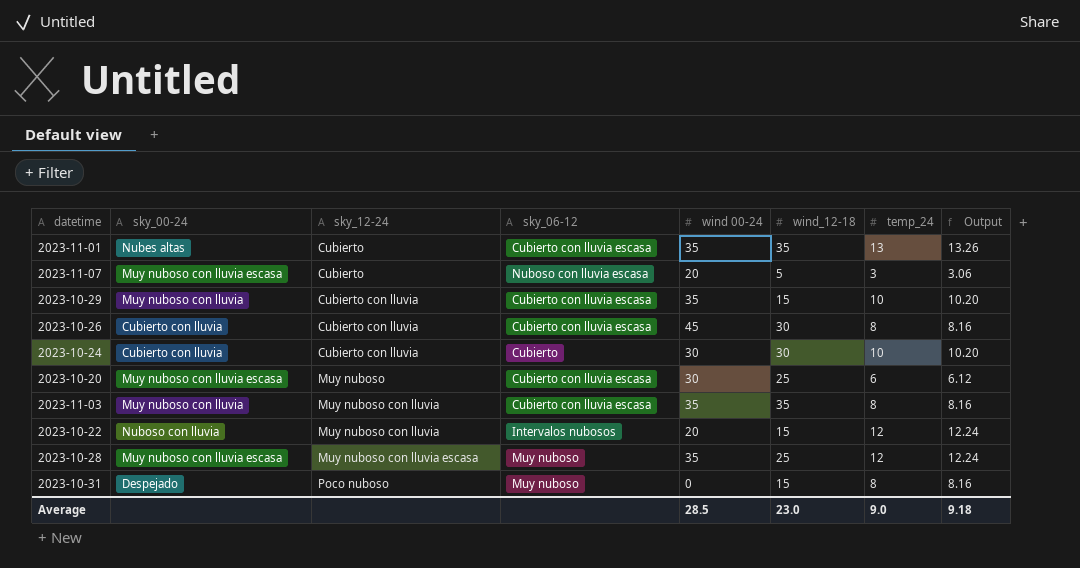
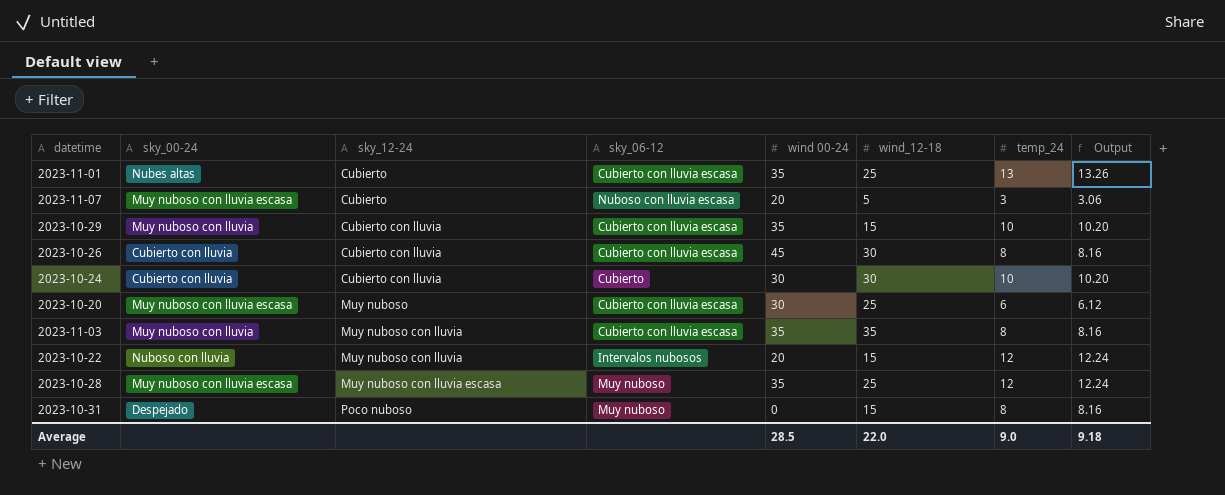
2023-11-01 | wind_12-18: 35 -> 25
Average | wind_12-18: 23.0 -> 22.0

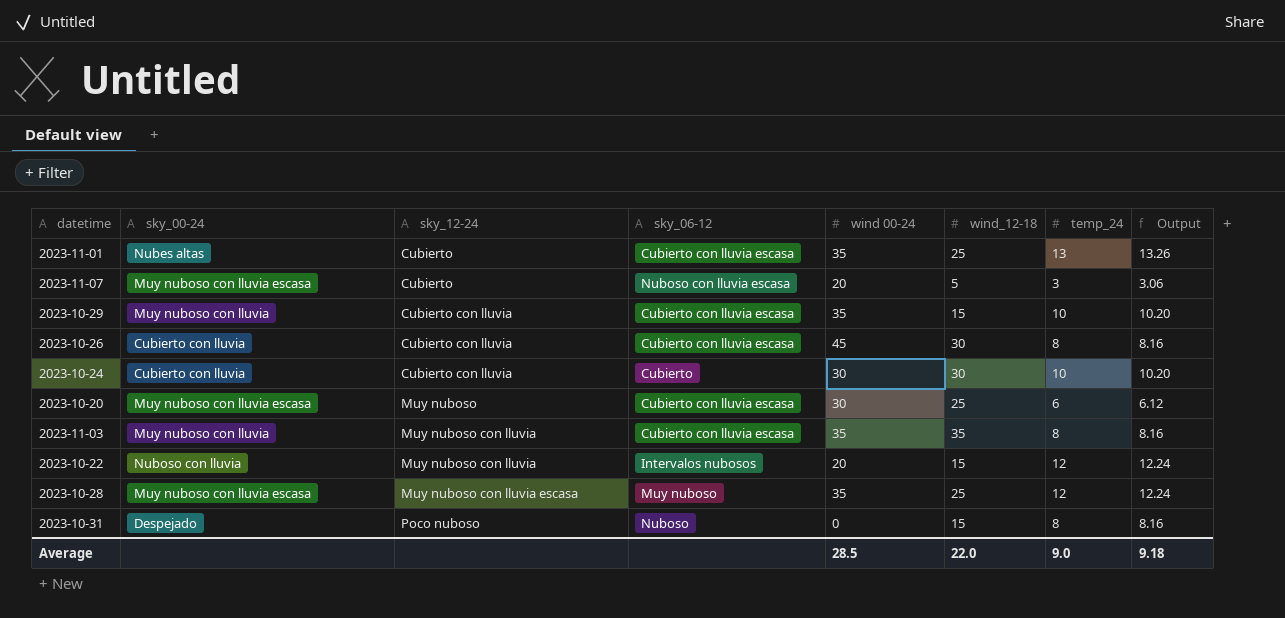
2023-10-31 | sky_06-12: Muy nuboso -> Nuboso

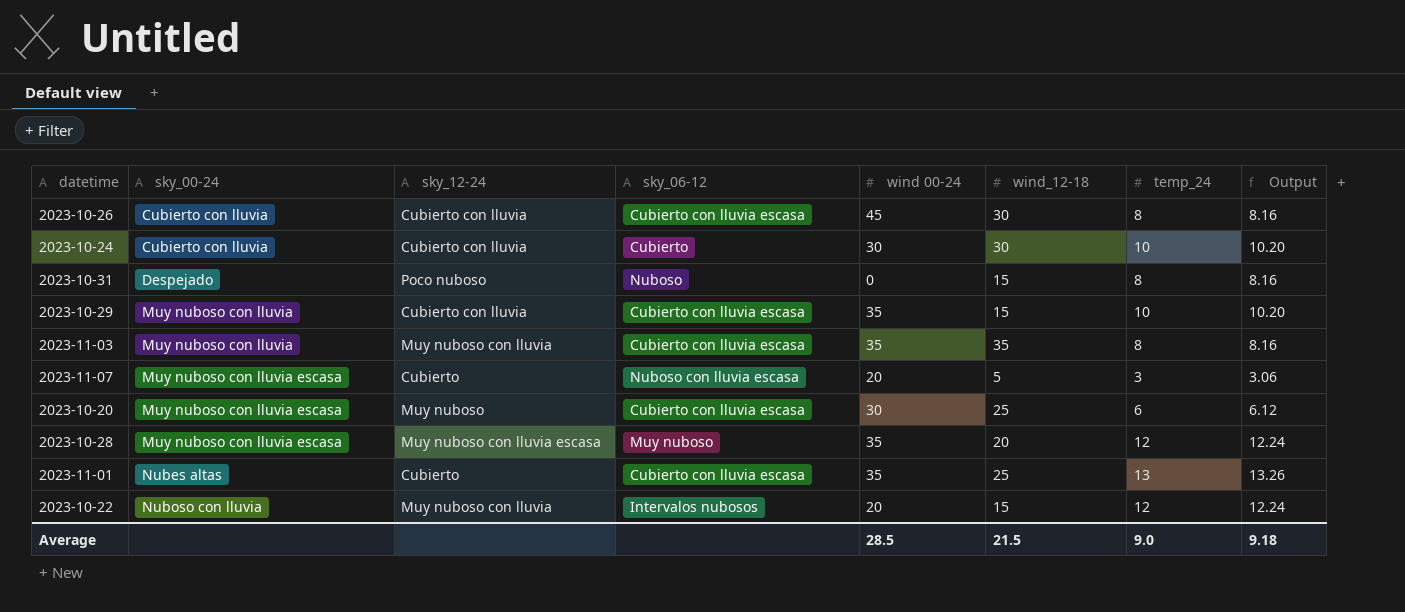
row order: sky_12-24 ascending -> sky_00-24 ascending
2023-10-28 | wind_12-18: 25 -> 20
Average | wind_12-18: 22.0 -> 21.5

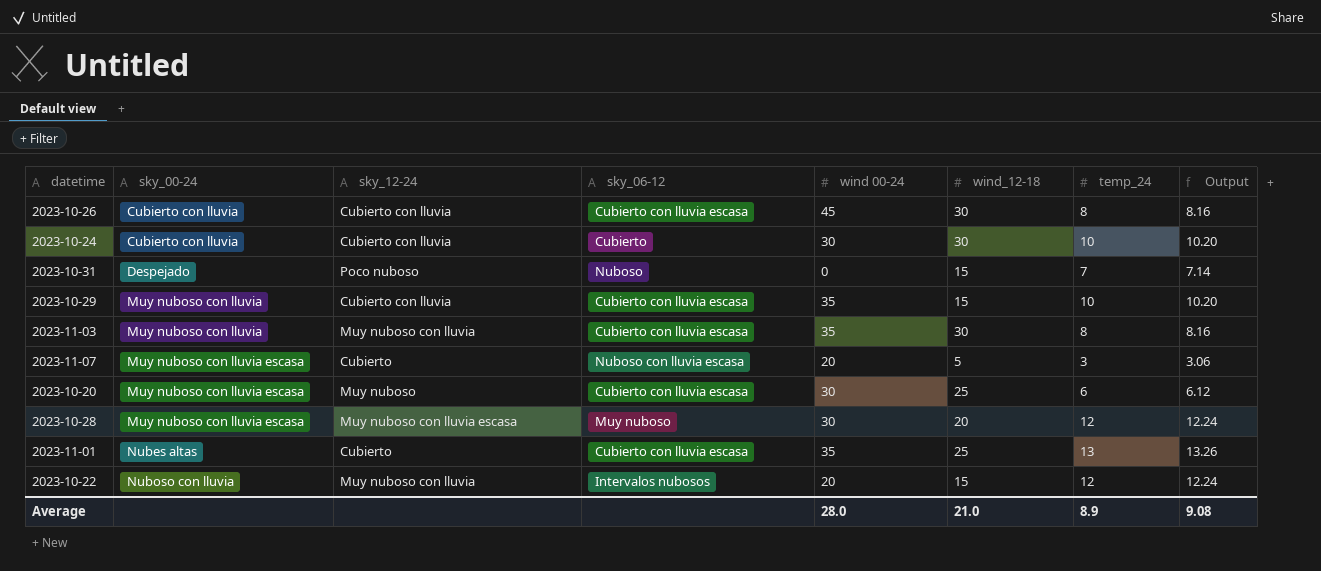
2023-10-31 | temp_24: 8 -> 7
2023-10-31 | Output: 8.16 -> 7.14
2023-11-03 | wind_12-18: 35 -> 30
2023-10-28 | wind 00-24: 35 -> 30
Average | wind 00-24: 28.5 -> 28.0
Average | wind_12-18: 21.5 -> 21.0
Average | temp_24: 9.0 -> 8.9
Average | Output: 9.18 -> 9.08

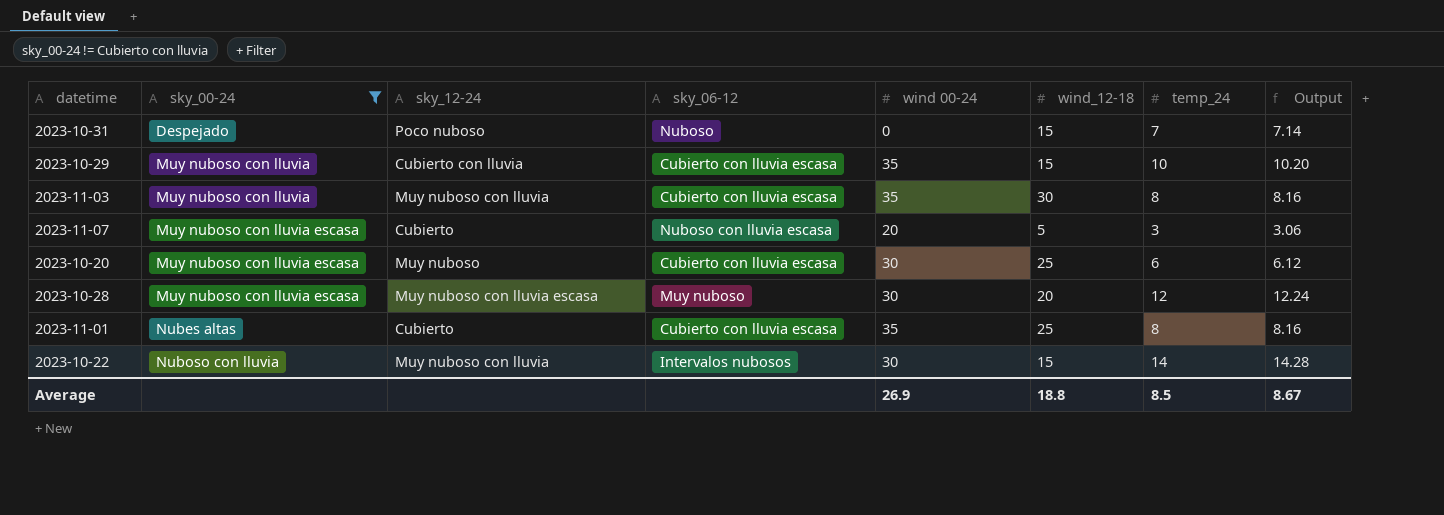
filter: none -> sky_00-24 != Cubierto con lluvia
2023-11-01 | temp_24: 13 -> 8
2023-11-01 | Output: 13.26 -> 8.16
2023-10-22 | wind 00-24: 20 -> 30
2023-10-22 | temp_24: 12 -> 14
2023-10-22 | Output: 12.24 -> 14.28
Average | wind 00-24: 28.0 -> 26.9
Average | wind_12-18: 21.0 -> 18.8
Average | temp_24: 8.9 -> 8.5
Average | Output: 9.08 -> 8.67

